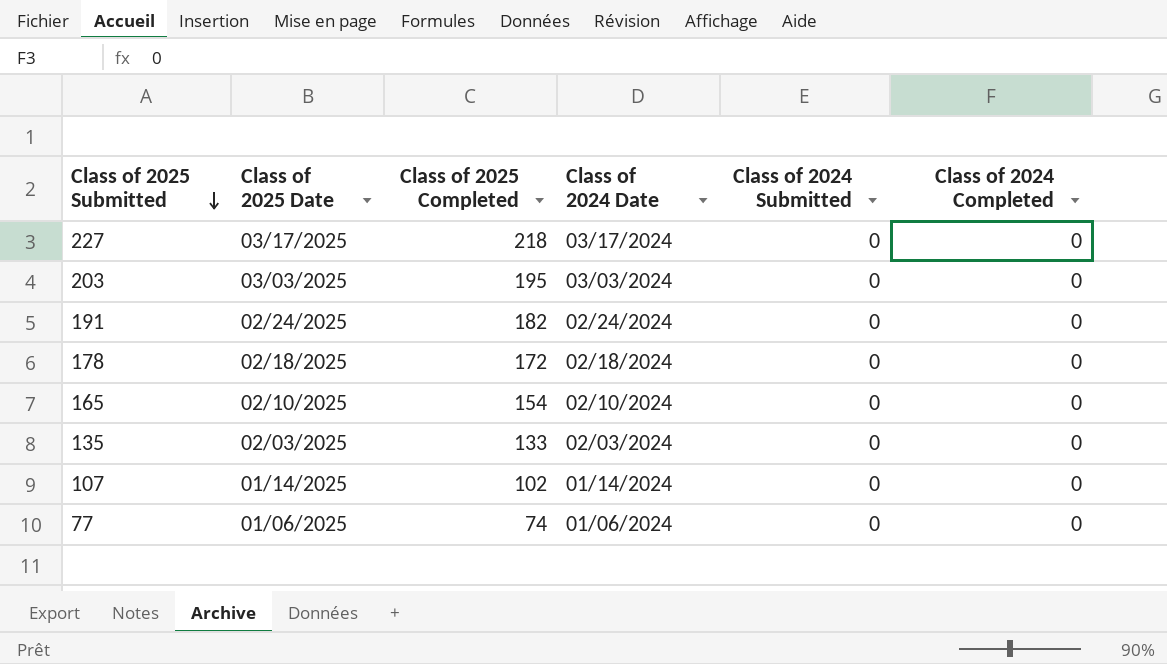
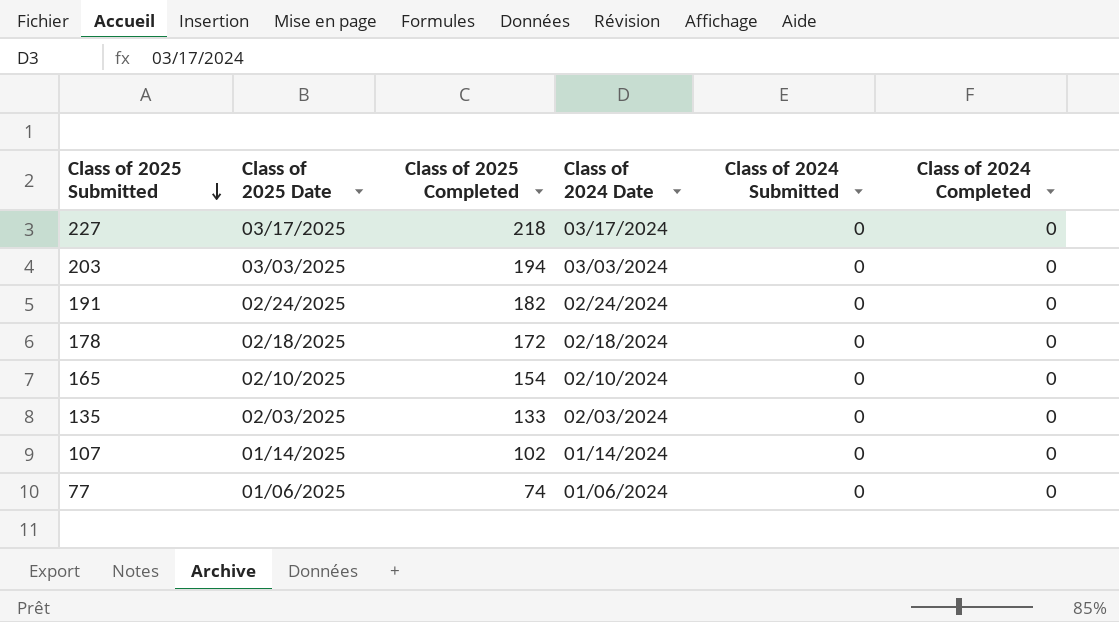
203 | Class of 2025 Completed: 195 -> 194

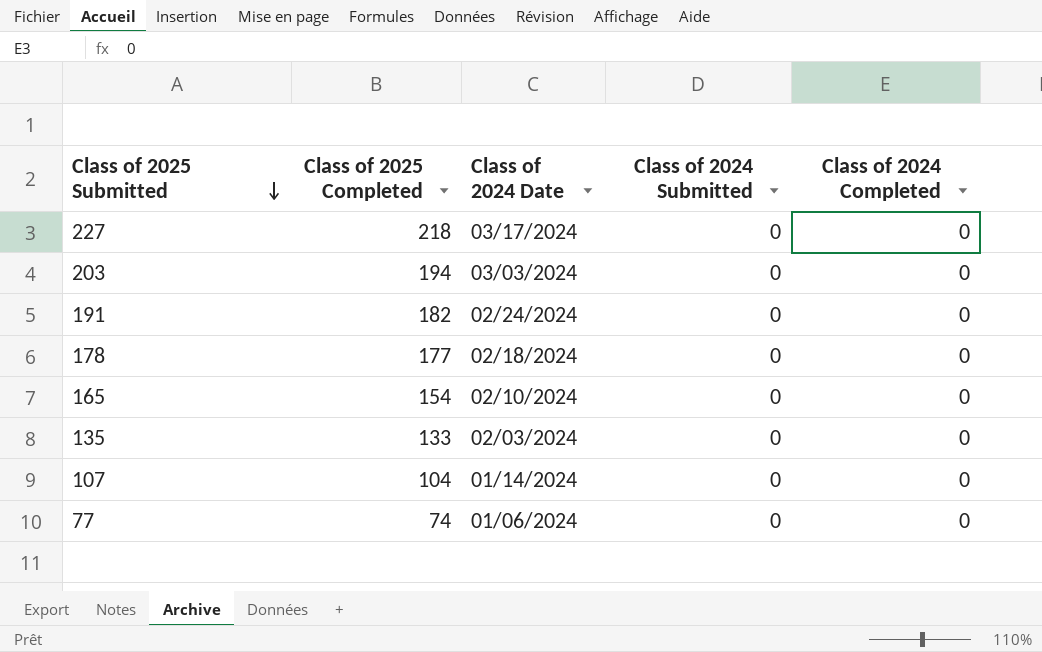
column Class of 2025 Date | position: 2 -> none
178 | Class of 2025 Completed: 172 -> 177
107 | Class of 2025 Completed: 102 -> 104

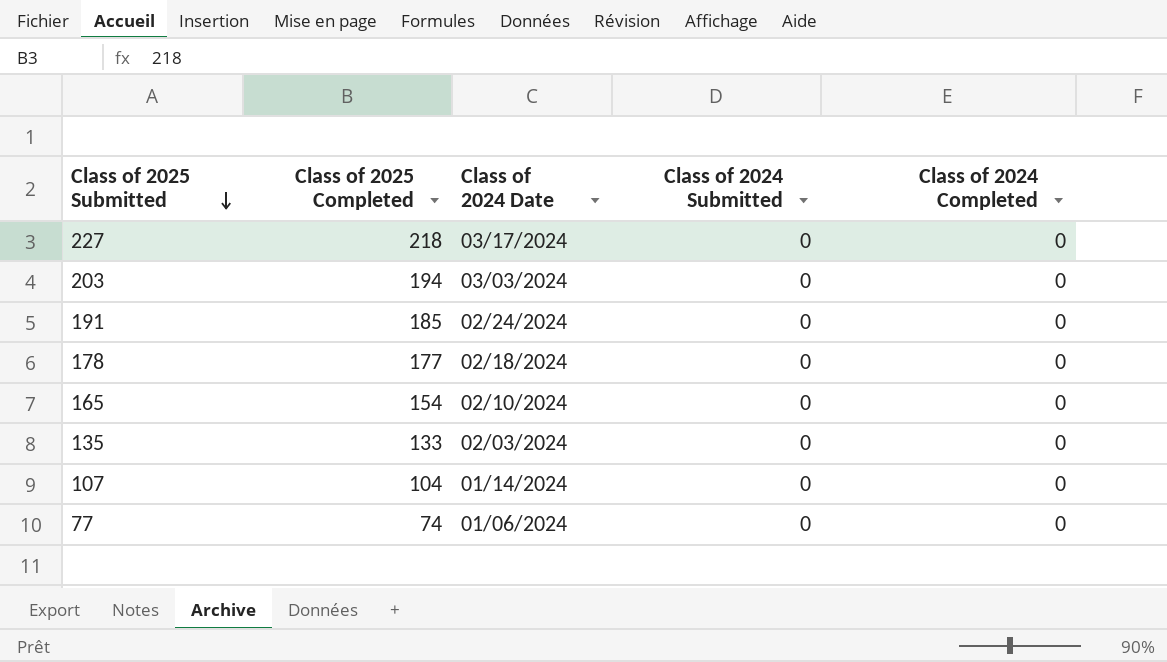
191 | Class of 2025 Completed: 182 -> 185

